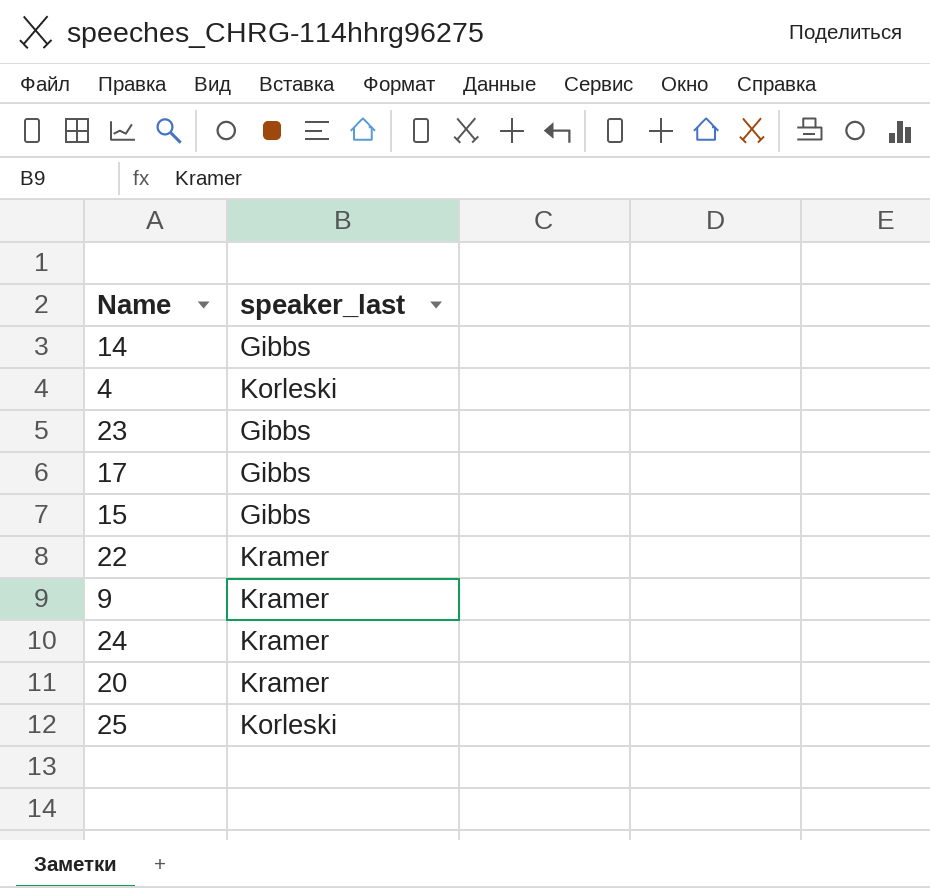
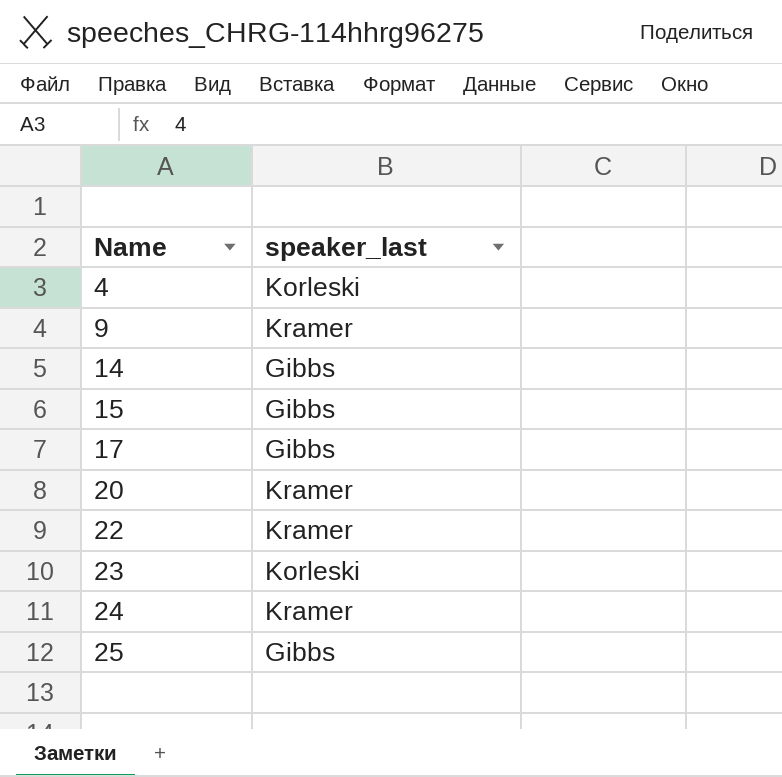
row order: none -> Name ascending
23 | speaker_last: Gibbs -> Korleski
25 | speaker_last: Korleski -> Gibbs

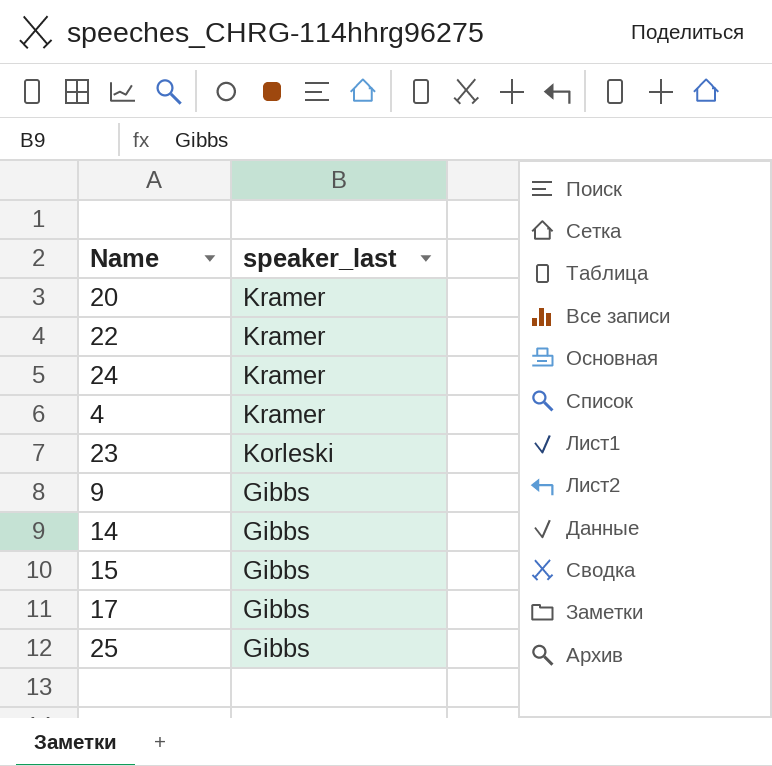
row order: Name ascending -> speaker_last descending
4 | speaker_last: Korleski -> Kramer
9 | speaker_last: Kramer -> Gibbs

